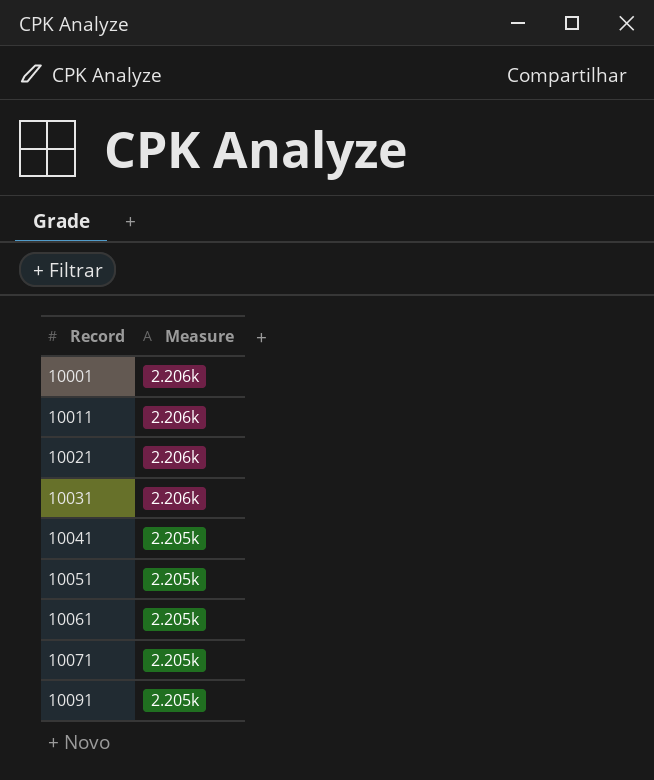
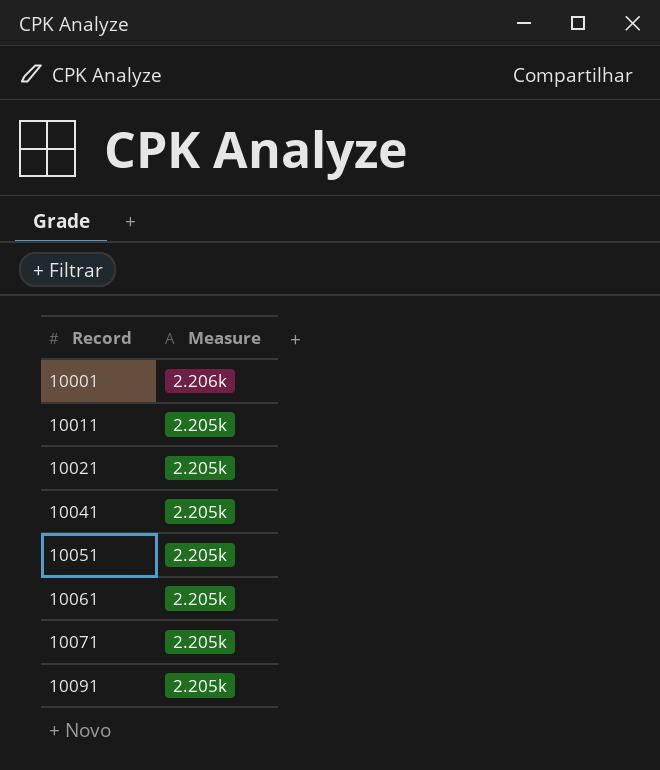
row 10031: 2.206k -> none
10011 | Measure: 2.206k -> 2.205k
10021 | Measure: 2.206k -> 2.205k

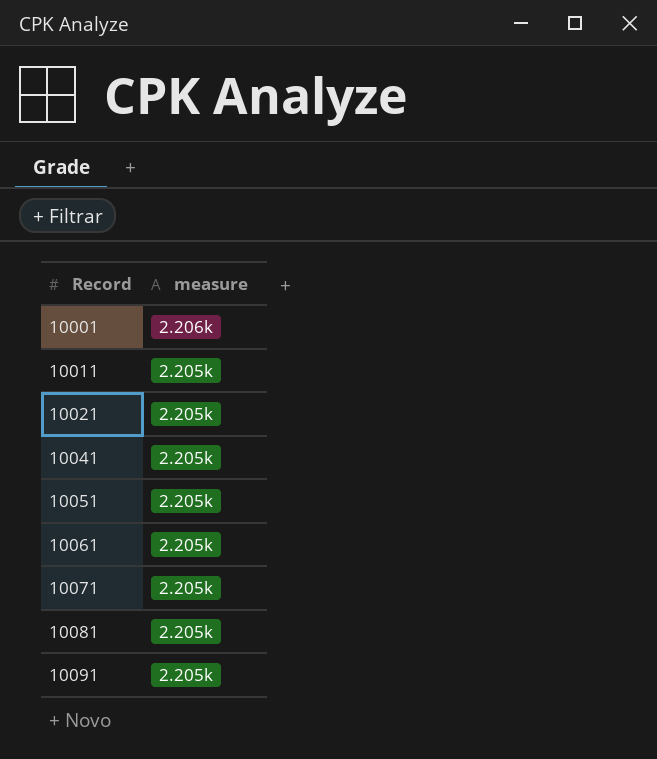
column name: Measure -> measure
row 10081: none -> 2.205k

